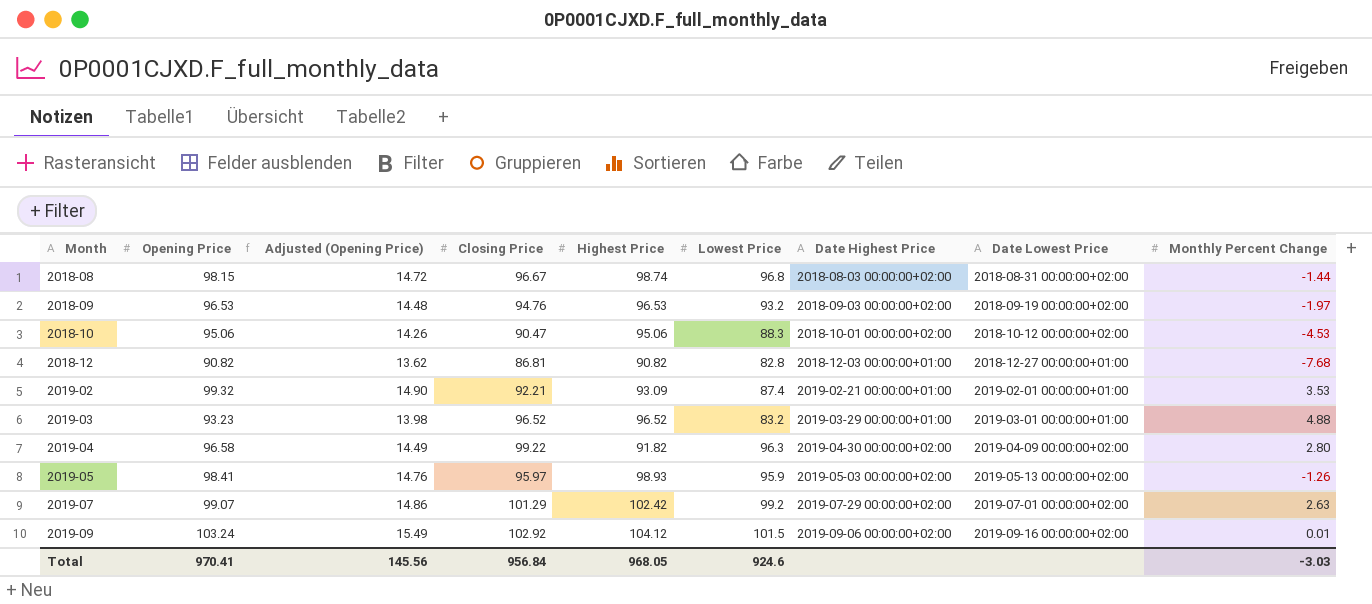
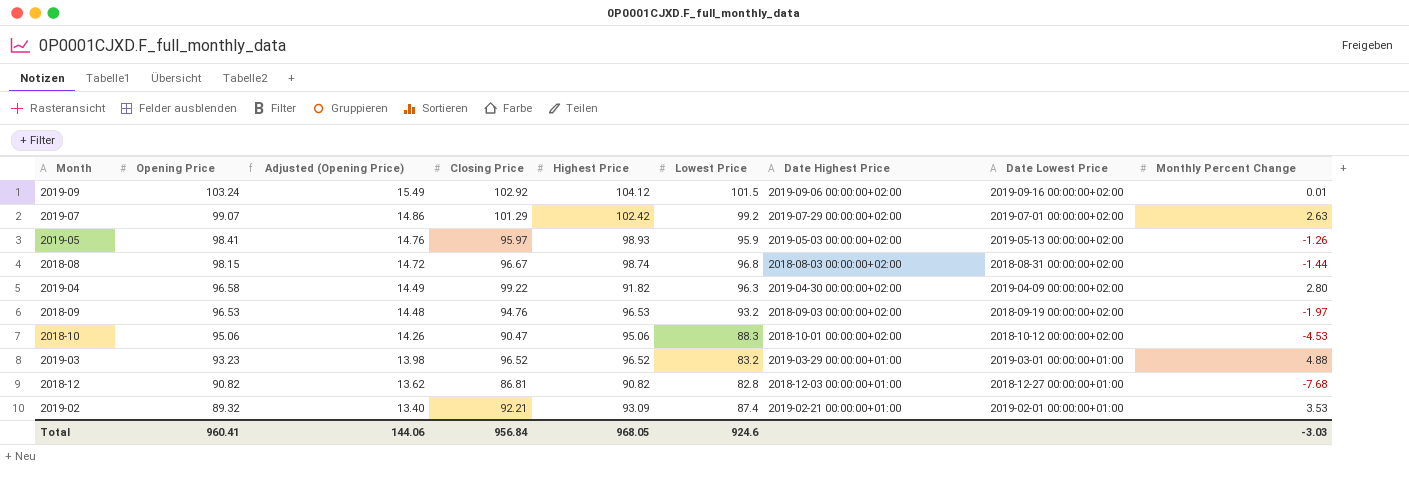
row order: Month ascending -> Opening Price descending
2019-02 | Opening Price: 99.32 -> 89.32
2019-02 | Adjusted (Opening Price): 14.90 -> 13.40
Total | Opening Price: 970.41 -> 960.41
Total | Adjusted (Opening Price): 145.56 -> 144.06

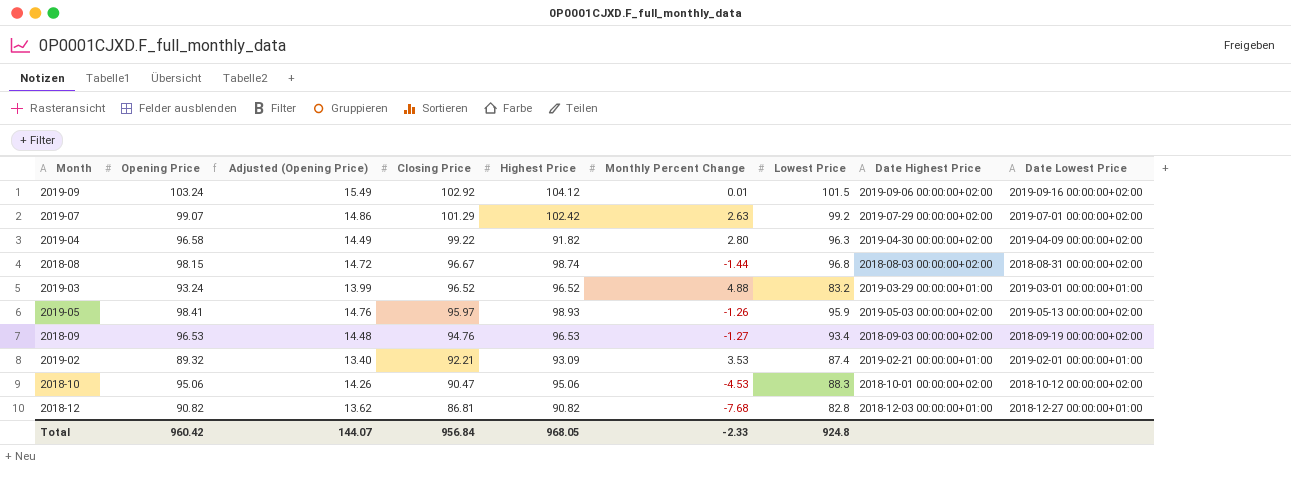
row order: Opening Price descending -> Closing Price descending
column Monthly Percent Change | position: 9 -> 6
2019-03 | Opening Price: 93.23 -> 93.24
2019-03 | Adjusted (Opening Price): 13.98 -> 13.99
2018-09 | Monthly Percent Change: -1.97 -> -1.27
2018-09 | Lowest Price: 93.2 -> 93.4
Total | Opening Price: 960.41 -> 960.42
Total | Adjusted (Opening Price): 144.06 -> 144.07
Total | Monthly Percent Change: -3.03 -> -2.33
Total | Lowest Price: 924.6 -> 924.8

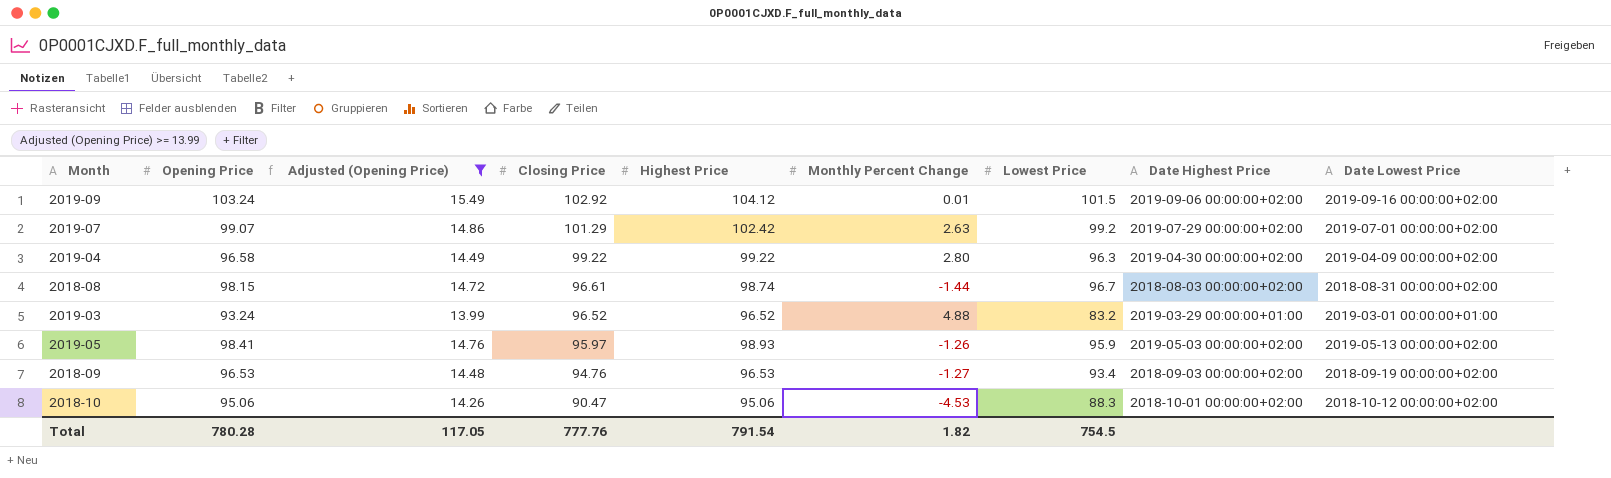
filter: none -> Adjusted (Opening Price) >= 13.99
2019-04 | Highest Price: 91.82 -> 99.22
2018-08 | Closing Price: 96.67 -> 96.61
2018-08 | Lowest Price: 96.8 -> 96.7
Total | Opening Price: 960.42 -> 780.28
Total | Adjusted (Opening Price): 144.07 -> 117.05
Total | Closing Price: 956.84 -> 777.76
Total | Highest Price: 968.05 -> 791.54
Total | Monthly Percent Change: -2.33 -> 1.82
Total | Lowest Price: 924.8 -> 754.5

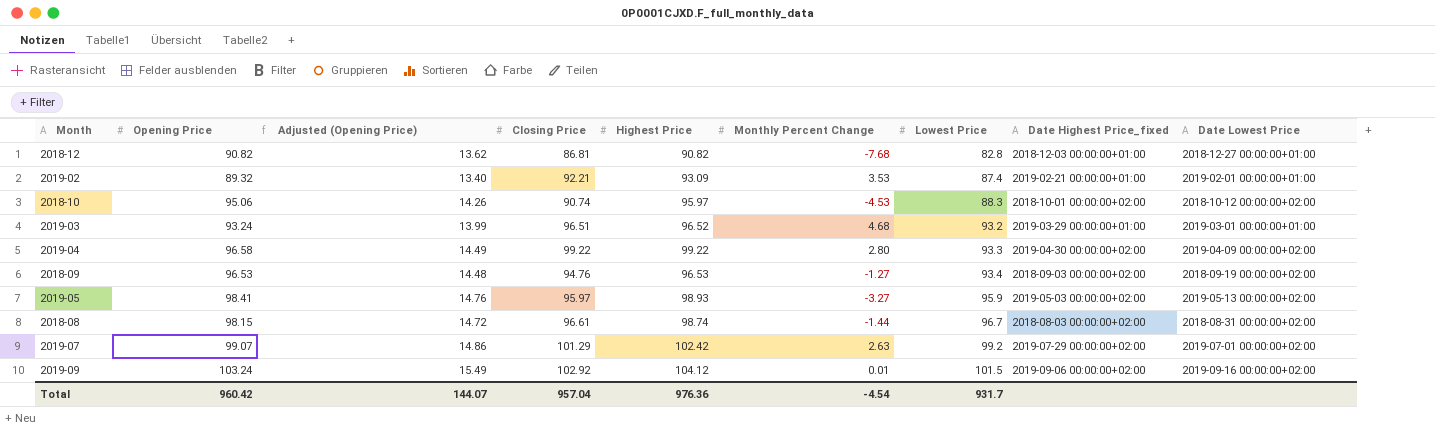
filter: Adjusted (Opening Price) >= 13.99 -> none
row order: Closing Price descending -> Lowest Price ascending
column name: Date Highest Price -> Date Highest Price_fixed
2018-10 | Closing Price: 90.47 -> 90.74
2018-10 | Highest Price: 95.06 -> 95.97
2019-03 | Closing Price: 96.52 -> 96.51
2019-03 | Monthly Percent Change: 4.88 -> 4.68
2019-03 | Lowest Price: 83.2 -> 93.2
2019-04 | Lowest Price: 96.3 -> 93.3
2019-05 | Monthly Percent Change: -1.26 -> -3.27
Total | Opening Price: 780.28 -> 960.42
Total | Adjusted (Opening Price): 117.05 -> 144.07
Total | Closing Price: 777.76 -> 957.04
Total | Highest Price: 791.54 -> 976.36
Total | Monthly Percent Change: 1.82 -> -4.54
Total | Lowest Price: 754.5 -> 931.7

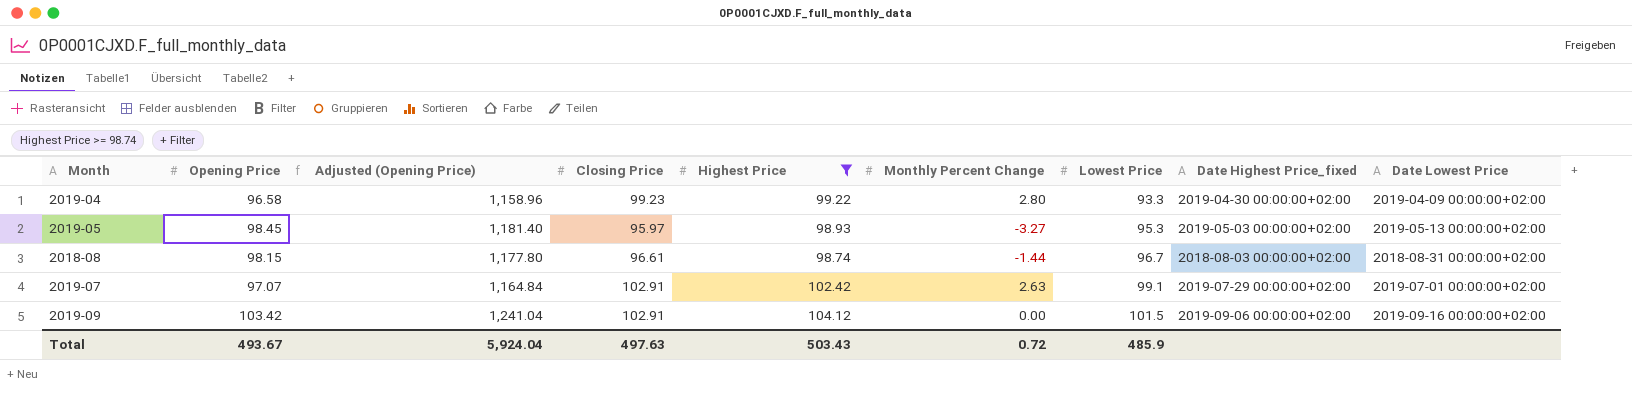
filter: none -> Highest Price >= 98.74
column Adjusted (Opening Price) | formula: [Opening Price] * 0.15 -> [Opening Price] * 12
2019-04 | Closing Price: 99.22 -> 99.23
2019-05 | Opening Price: 98.41 -> 98.45
2019-05 | Lowest Price: 95.9 -> 95.3
2019-07 | Opening Price: 99.07 -> 97.07
2019-07 | Closing Price: 101.29 -> 102.91
2019-07 | Lowest Price: 99.2 -> 99.1
2019-09 | Opening Price: 103.24 -> 103.42
2019-09 | Closing Price: 102.92 -> 102.91
2019-09 | Monthly Percent Change: 0.01 -> 0.00
Total | Opening Price: 960.42 -> 493.67
Total | Adjusted (Opening Price): 144.07 -> 5,924.04
Total | Closing Price: 957.04 -> 497.63
Total | Highest Price: 976.36 -> 503.43
Total | Monthly Percent Change: -4.54 -> 0.72
Total | Lowest Price: 931.7 -> 485.9

